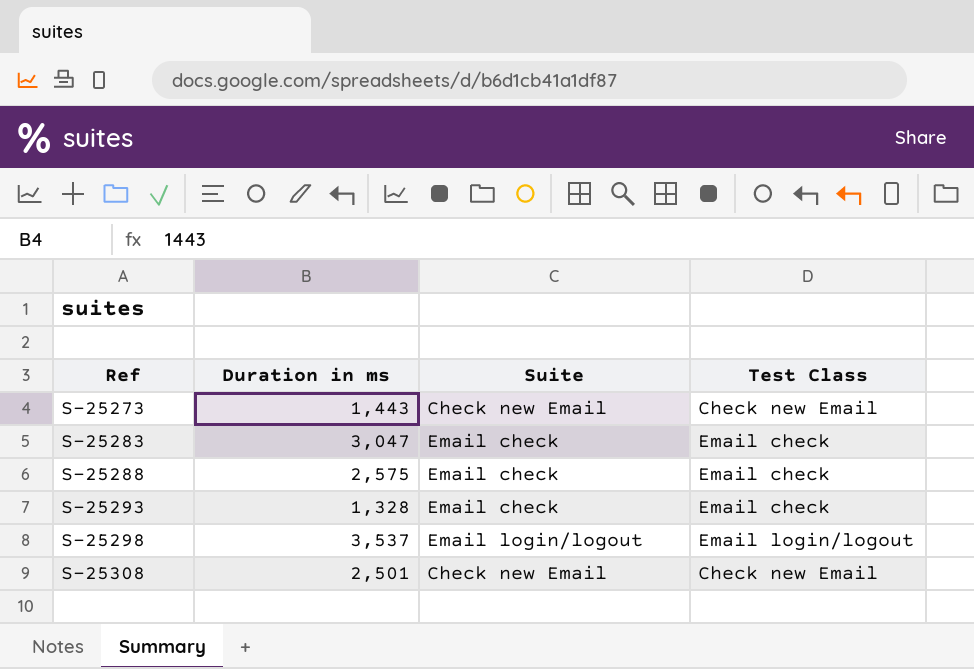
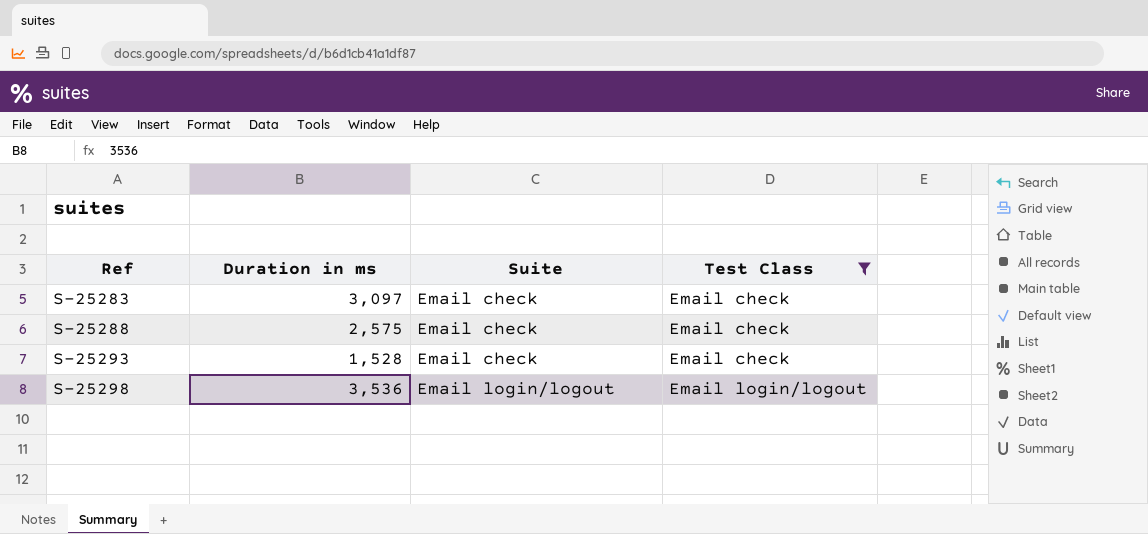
filter: none -> Test Class != Check new Email
S-25283 | Duration in ms: 3,047 -> 3,097
S-25293 | Duration in ms: 1,328 -> 1,528
S-25298 | Duration in ms: 3,537 -> 3,536

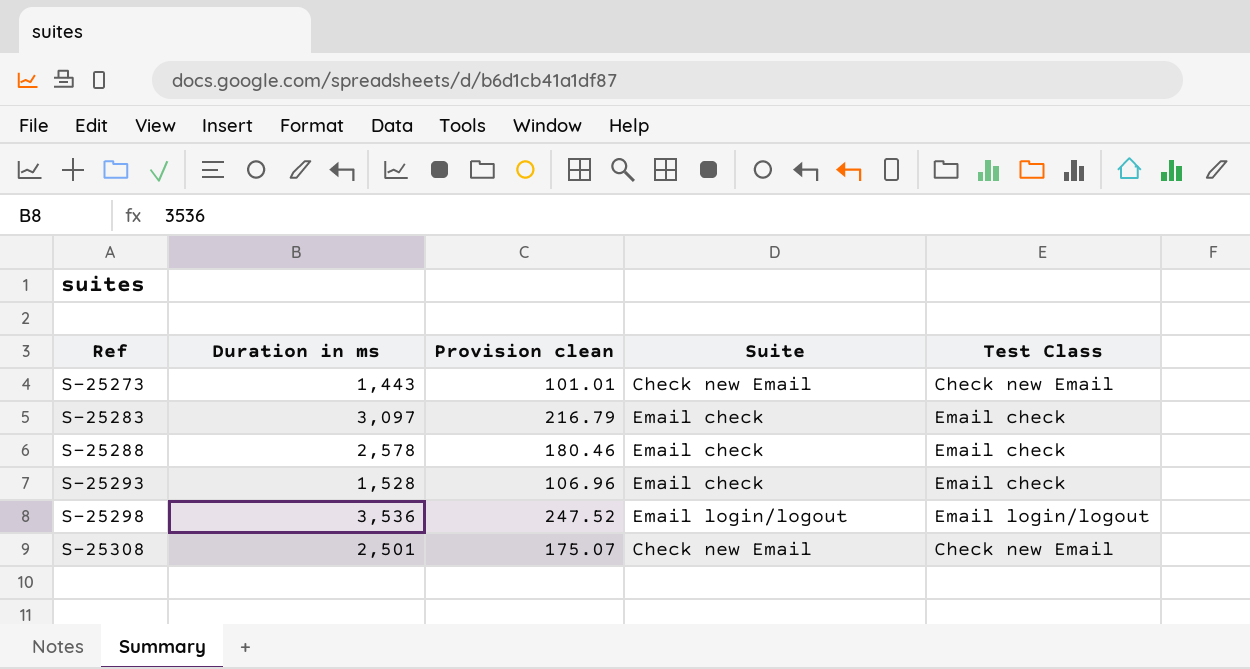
filter: Test Class != Check new Email -> none
column Provision clean | formula: none -> [Duration in ms] * 0.07
S-25288 | Duration in ms: 2,575 -> 2,578

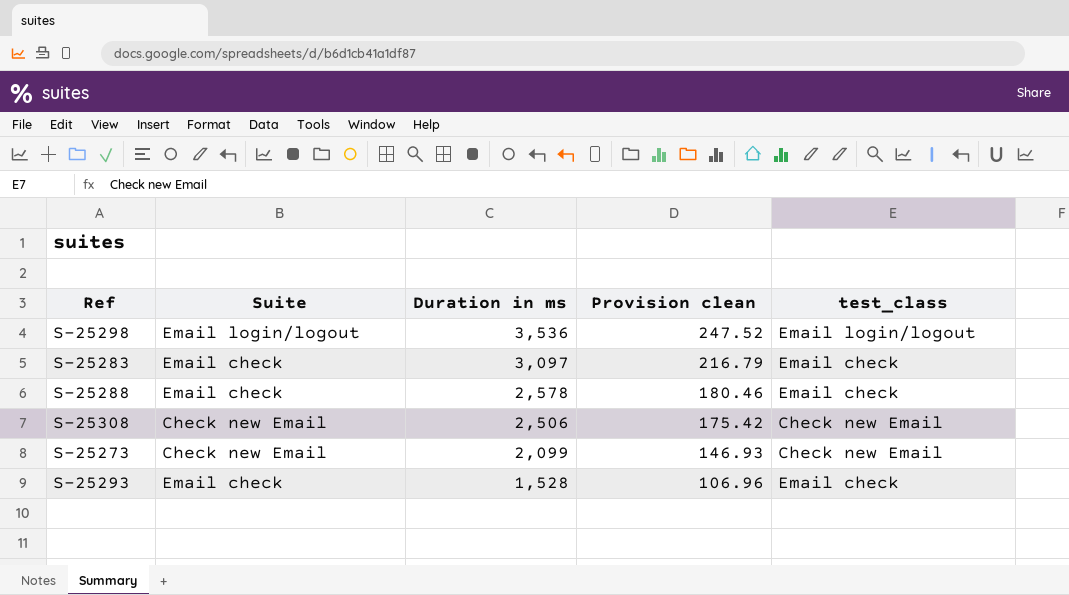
row order: Ref ascending -> Duration in ms descending
column Suite | position: 4 -> 2
column name: Test Class -> test_class
S-25308 | Duration in ms: 2,501 -> 2,506
S-25308 | Provision clean: 175.07 -> 175.42
S-25273 | Duration in ms: 1,443 -> 2,099
S-25273 | Provision clean: 101.01 -> 146.93

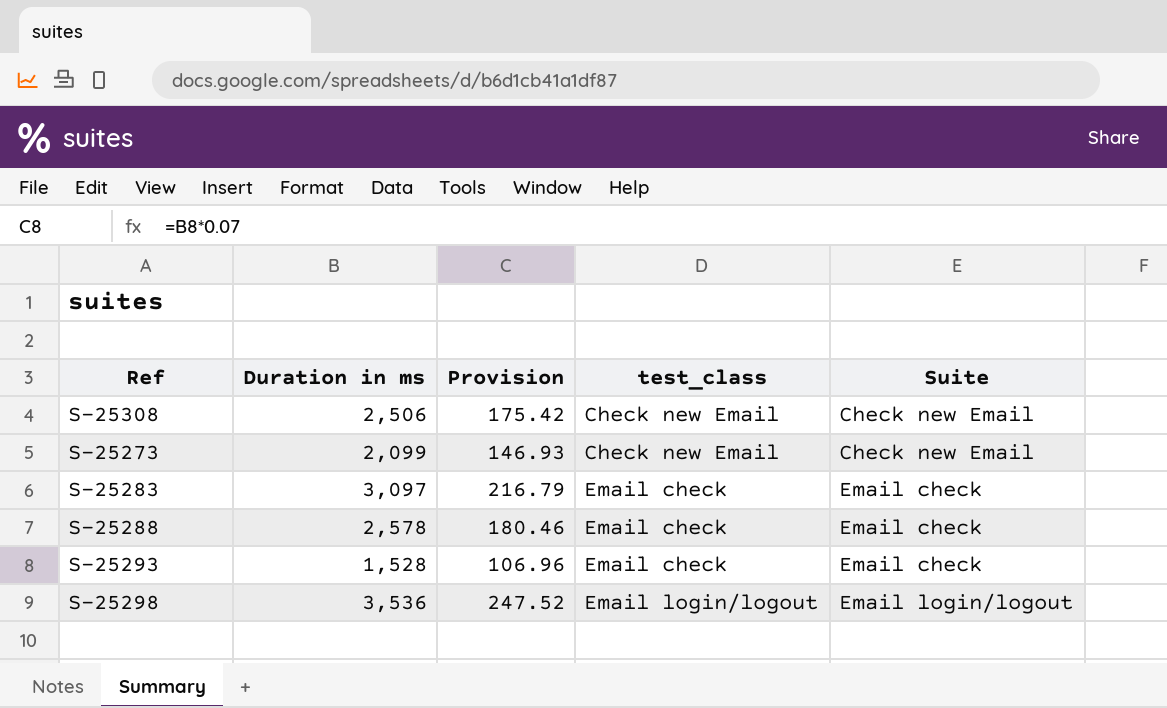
row order: Duration in ms descending -> test_class ascending
column name: Provision clean -> Provision
column Suite | position: 2 -> 5

